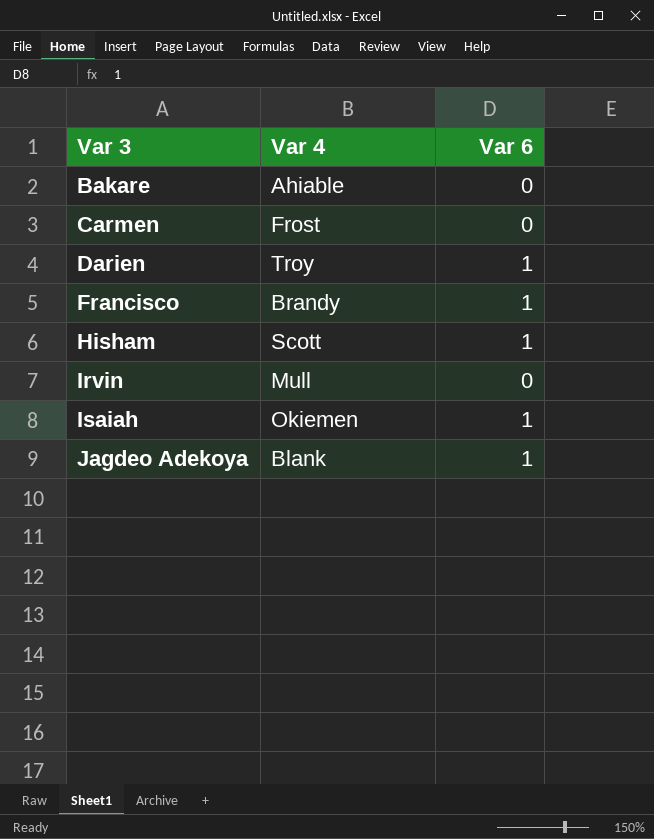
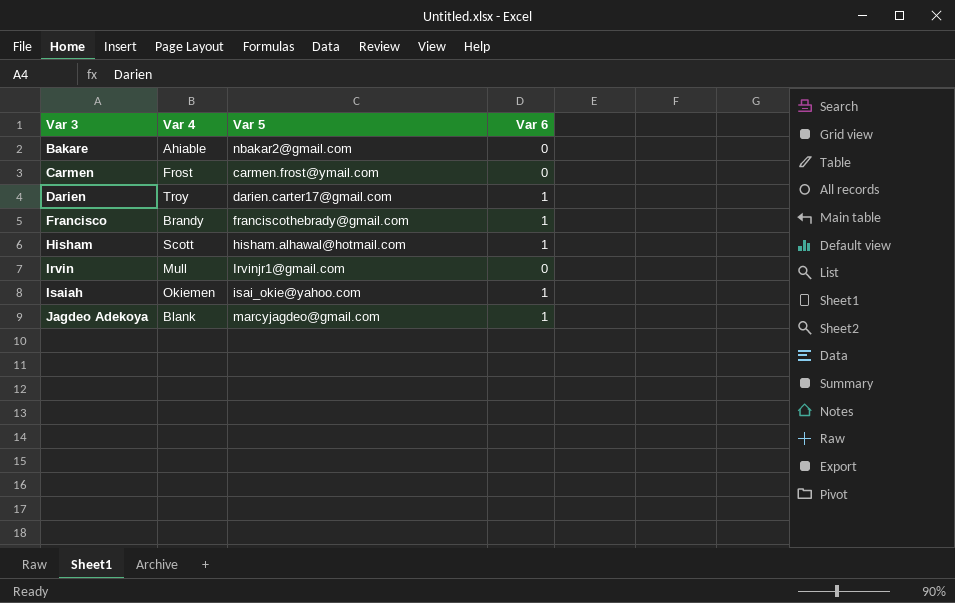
column Var 5 | position: none -> 3

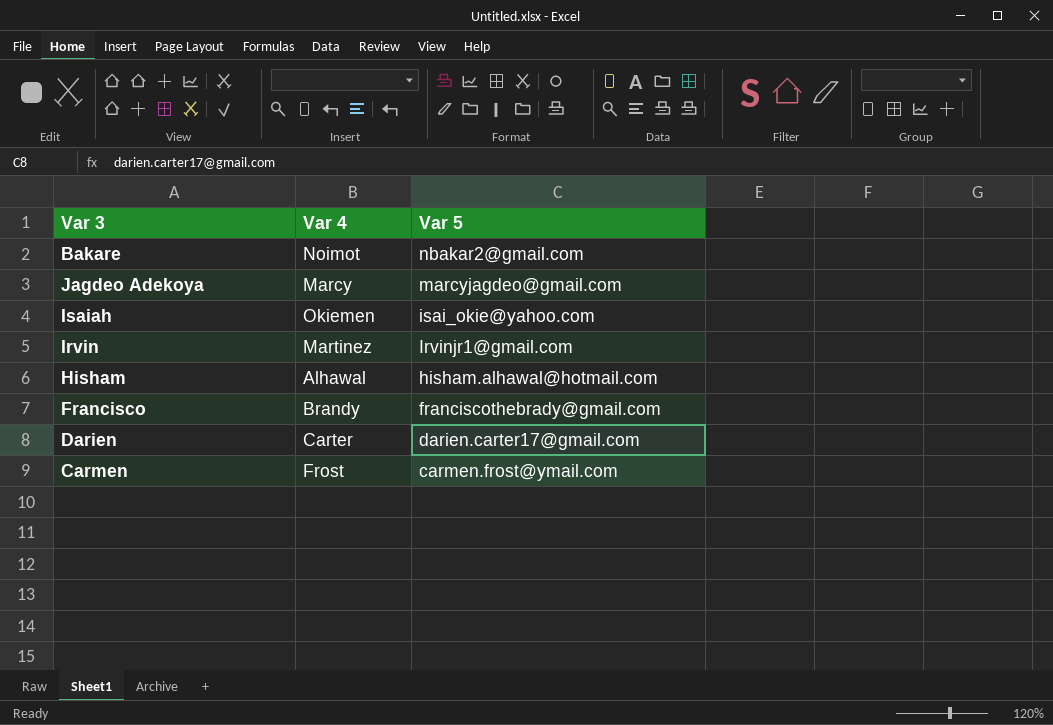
row order: Var 3 ascending -> Var 5 descending
column Var 6 | position: 4 -> none
Bakare | Var 4: Ahiable -> Noimot
Jagdeo Adekoya | Var 4: Blank -> Marcy
Irvin | Var 4: Mull -> Martinez
Hisham | Var 4: Scott -> Alhawal
Darien | Var 4: Troy -> Carter

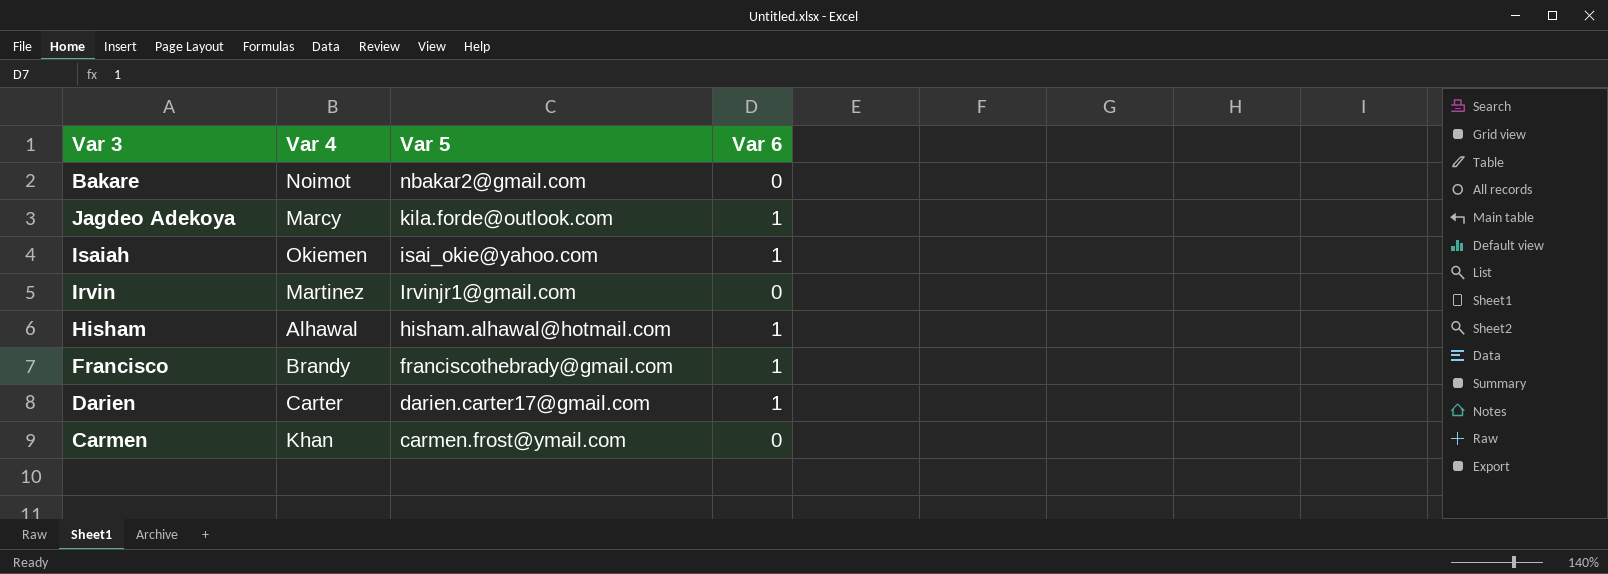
column Var 6 | position: none -> 4
Jagdeo Adekoya | Var 5: marcyjagdeo@gmail.com -> kila.forde@outlook.com
Carmen | Var 4: Frost -> Khan

